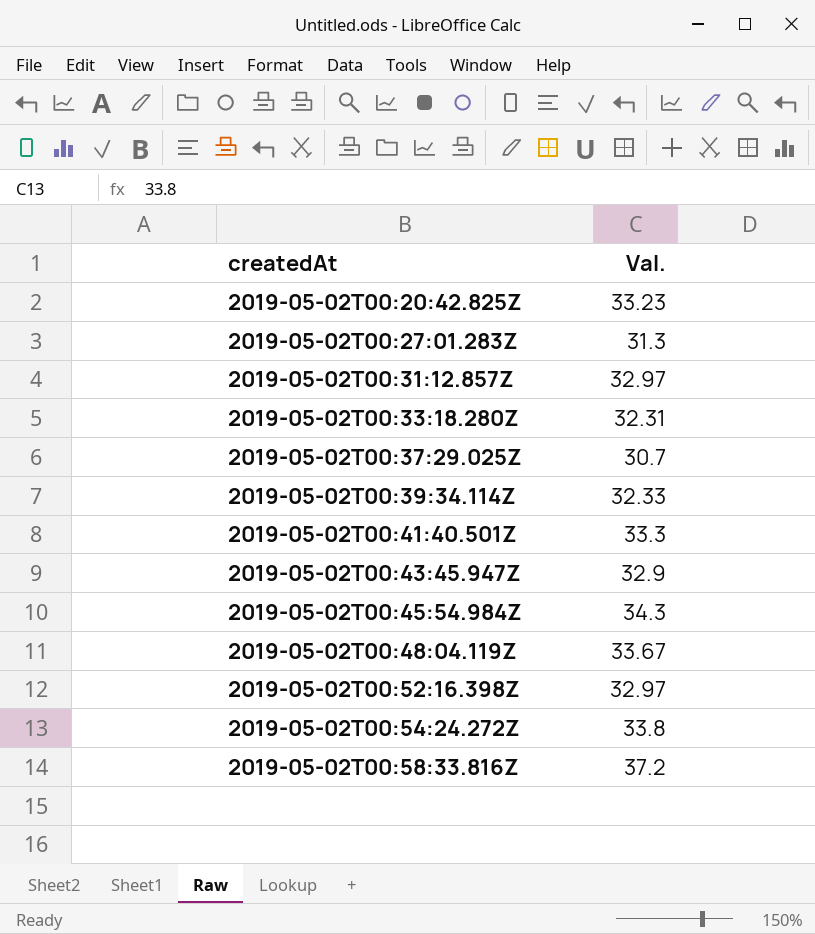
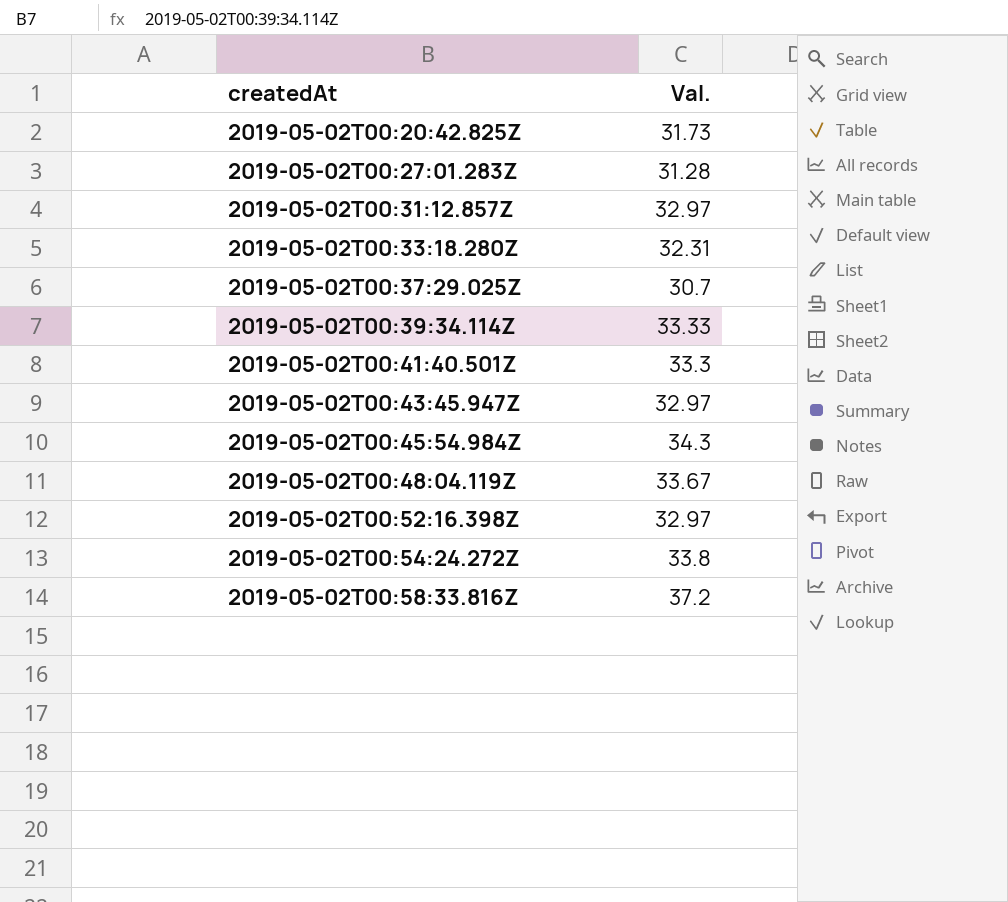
2019-05-02T00:20:42.825Z | Val.: 33.23 -> 31.73
2019-05-02T00:27:01.283Z | Val.: 31.3 -> 31.28
2019-05-02T00:39:34.114Z | Val.: 32.33 -> 33.33
2019-05-02T00:43:45.947Z | Val.: 32.9 -> 32.97

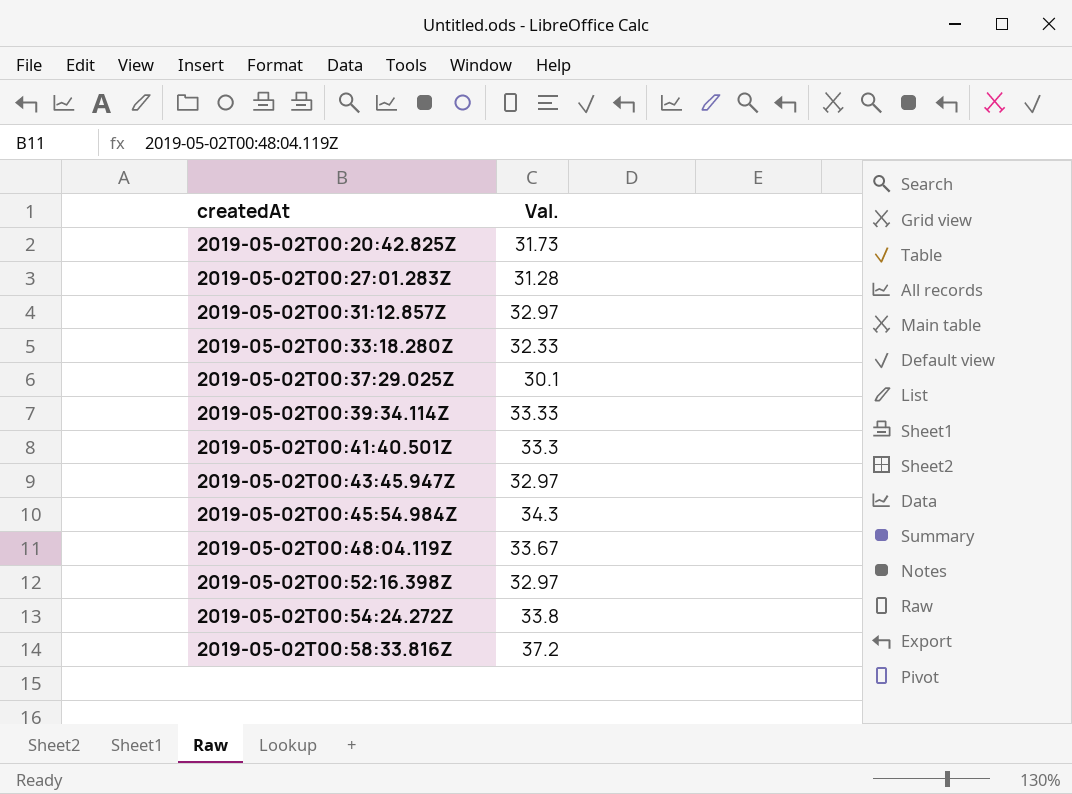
2019-05-02T00:33:18.280Z | Val.: 32.31 -> 32.33
2019-05-02T00:37:29.025Z | Val.: 30.7 -> 30.1

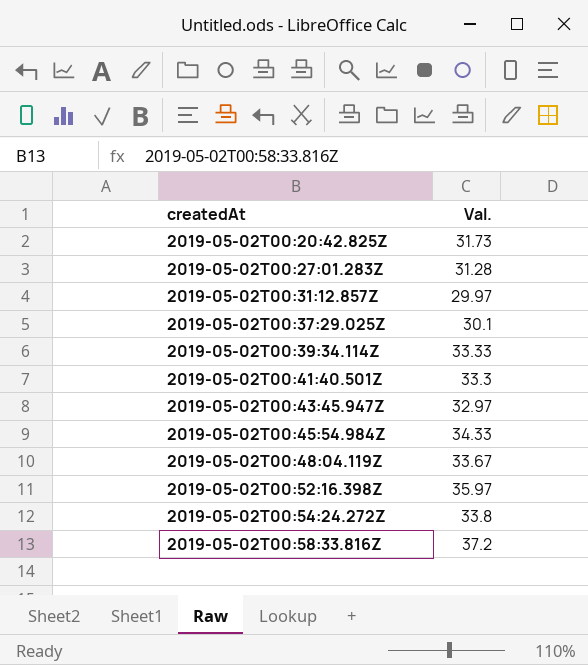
row 2019-05-02T00:33:18.280Z: 32.33 -> none
2019-05-02T00:31:12.857Z | Val.: 32.97 -> 29.97
2019-05-02T00:45:54.984Z | Val.: 34.3 -> 34.33
2019-05-02T00:52:16.398Z | Val.: 32.97 -> 35.97

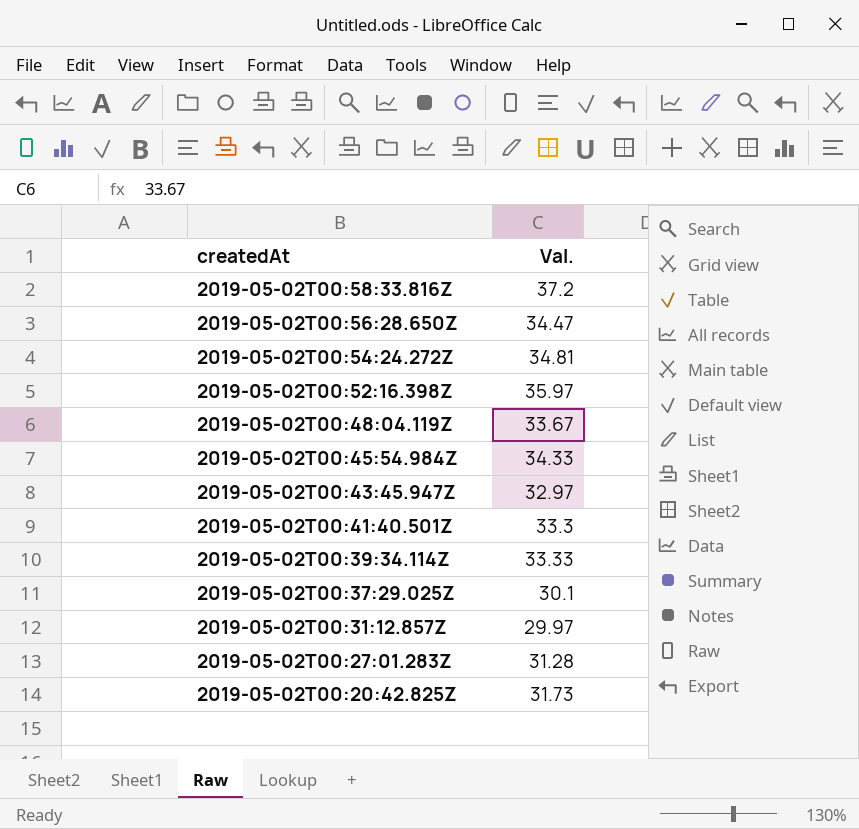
row order: createdAt ascending -> createdAt descending
row 2019-05-02T00:56:28.650Z: none -> 34.47
2019-05-02T00:54:24.272Z | Val.: 33.8 -> 34.81

